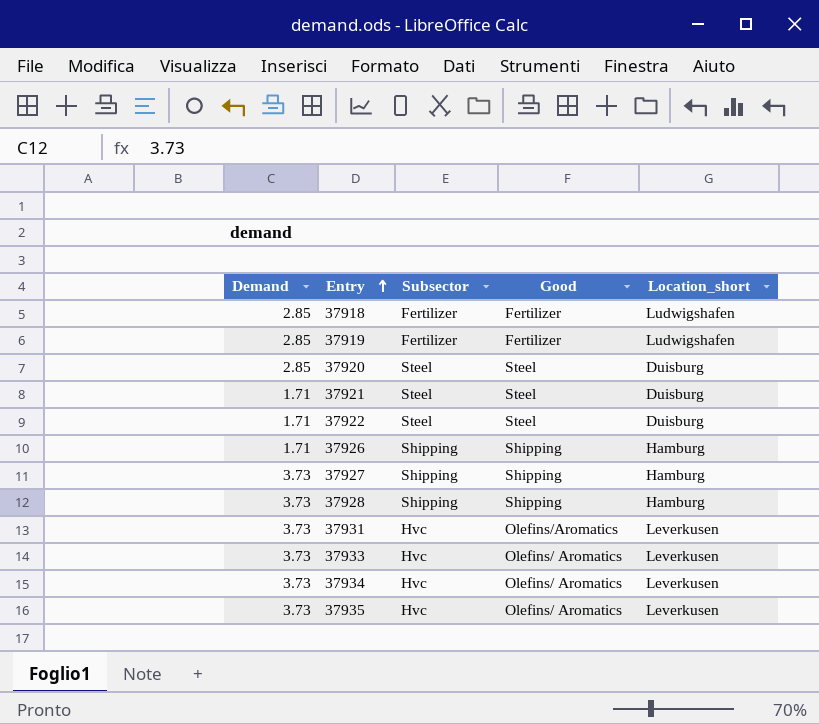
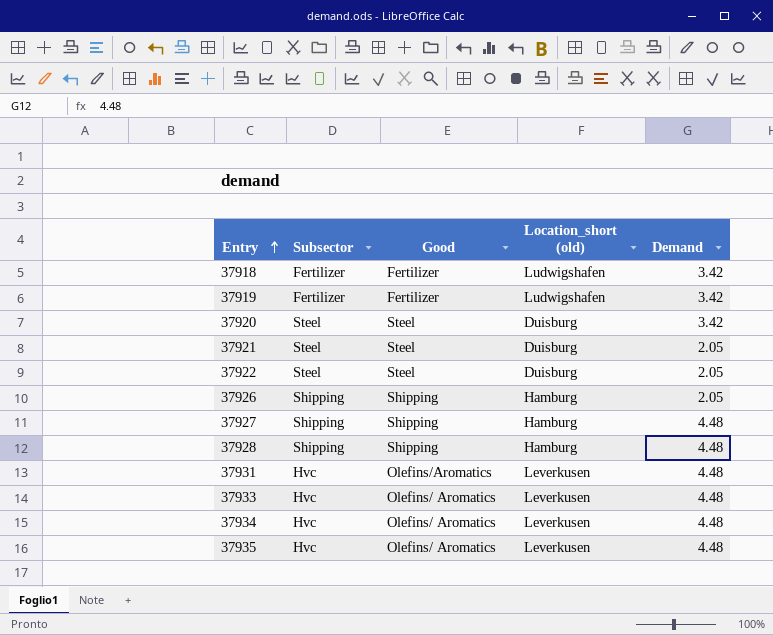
column name: Location_short -> Location_short (old)
column Demand | position: 1 -> 5
37918 | Demand: 2.85 -> 3.42
37919 | Demand: 2.85 -> 3.42
37920 | Demand: 2.85 -> 3.42
37921 | Demand: 1.71 -> 2.05
37922 | Demand: 1.71 -> 2.05
37926 | Demand: 1.71 -> 2.05
37927 | Demand: 3.73 -> 4.48
37928 | Demand: 3.73 -> 4.48
37931 | Demand: 3.73 -> 4.48
37933 | Demand: 3.73 -> 4.48
37934 | Demand: 3.73 -> 4.48
37935 | Demand: 3.73 -> 4.48

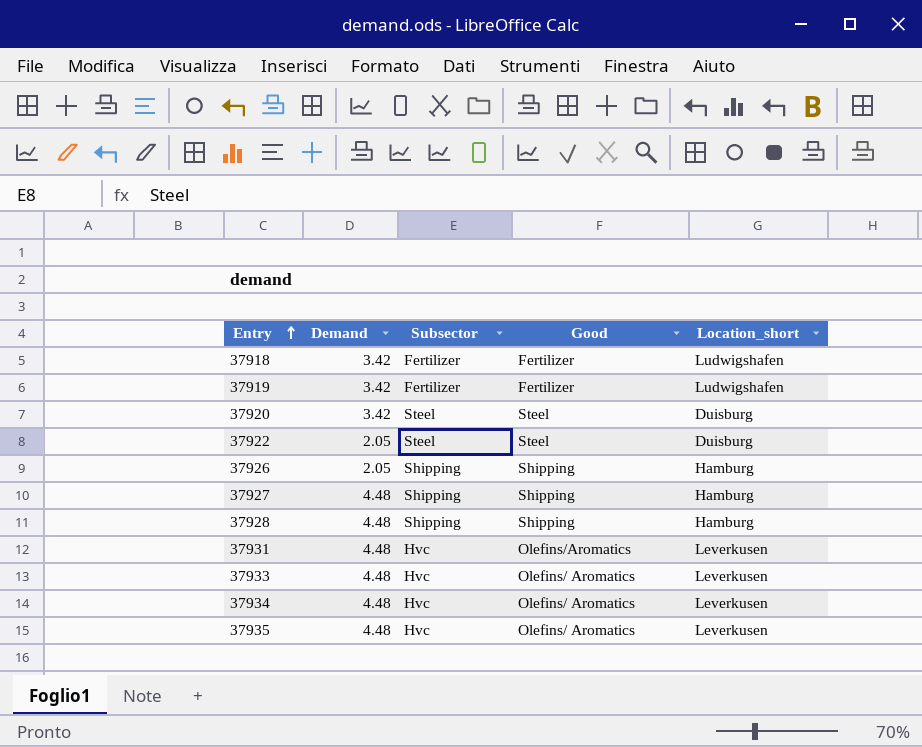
column Demand | position: 5 -> 2
column name: Location_short (old) -> Location_short
row 37921: Steel | Steel | Duisburg | 2.05 -> none

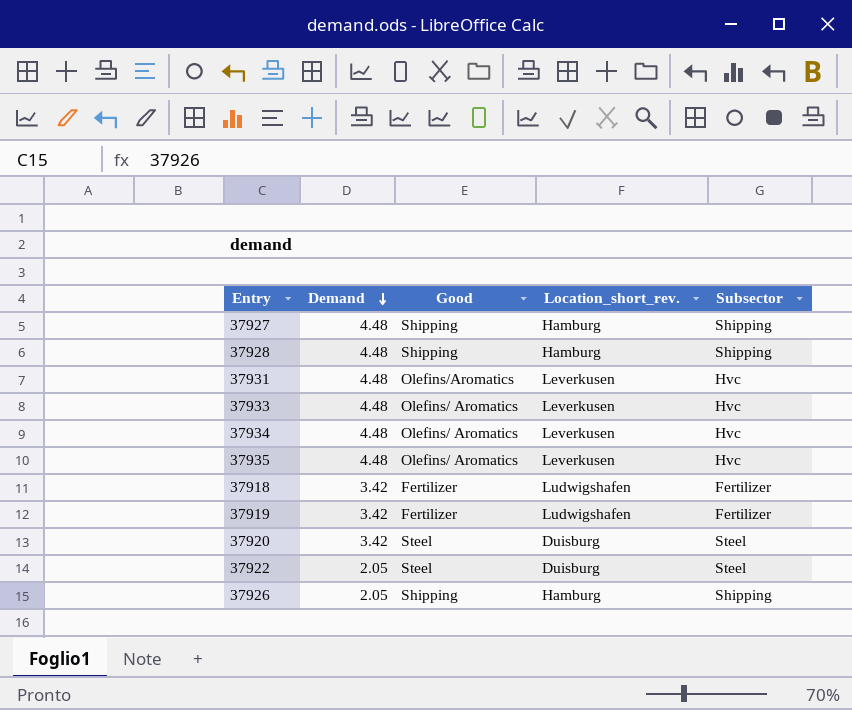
row order: Entry ascending -> Demand descending
column name: Location_short -> Location_short_rev.
column Subsector | position: 3 -> 5

